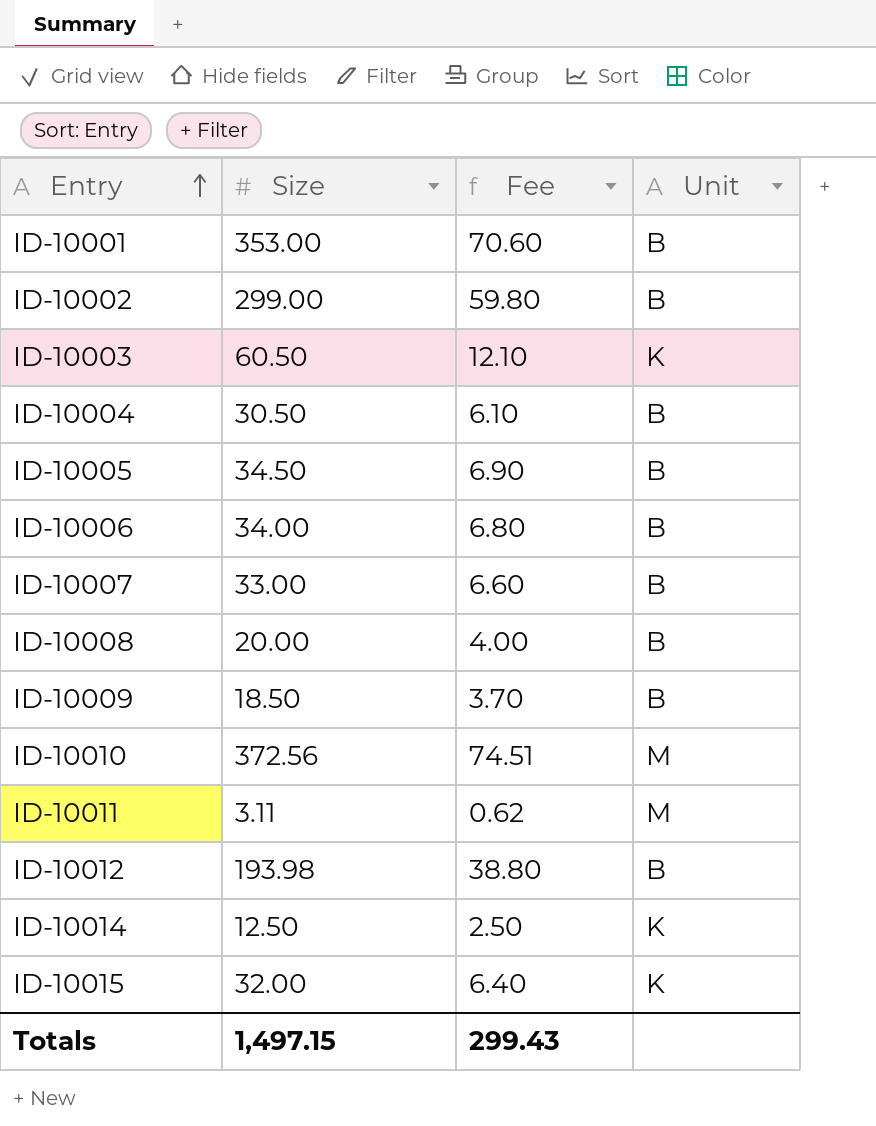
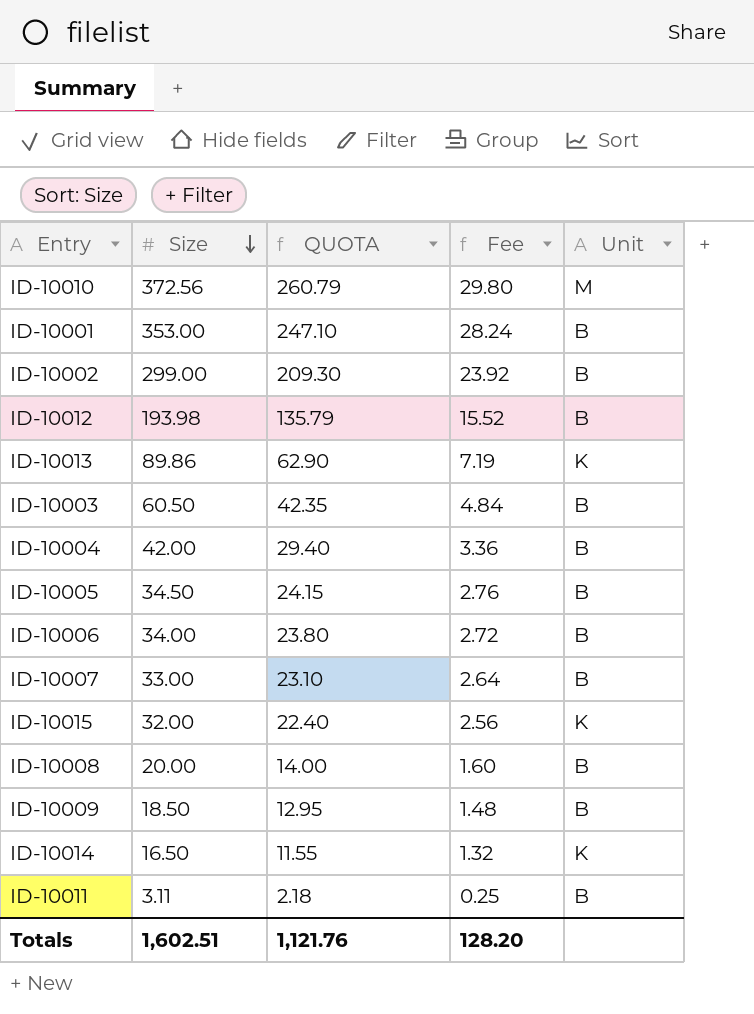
row order: Entry ascending -> Size descending
column QUOTA | formula: none -> [Size] * 0.7
column Fee | formula: [Size] * 0.2 -> [Size] * 0.08
row ID-10013: none -> 89.86 | 62.90 | 7.19 | K
ID-10003 | Unit: K -> B
ID-10004 | Size: 30.50 -> 42.00
ID-10014 | Size: 12.50 -> 16.50
ID-10011 | Unit: M -> B
Totals | Size: 1,497.15 -> 1,602.51
Totals | Fee: 299.43 -> 128.20

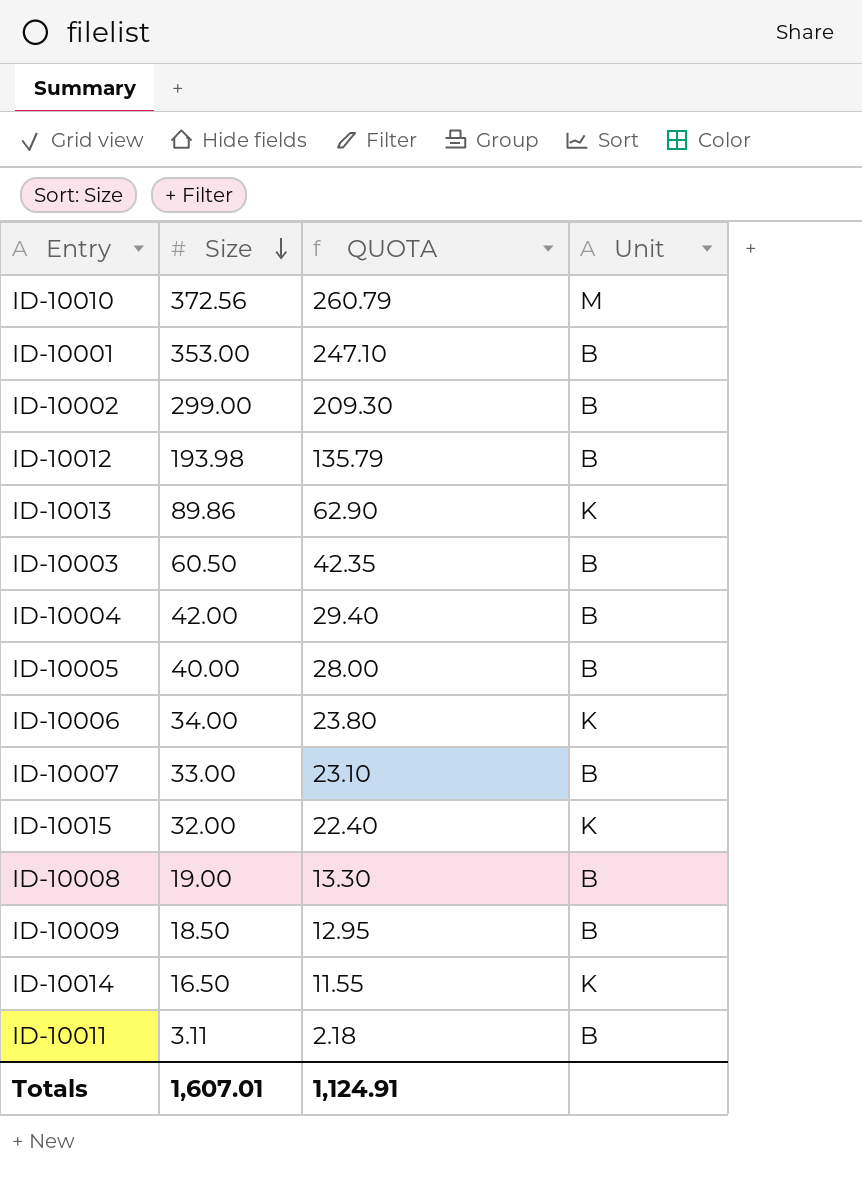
column Fee | formula: [Size] * 0.08 -> none
ID-10005 | Size: 34.50 -> 40.00
ID-10005 | QUOTA: 24.15 -> 28.00
ID-10006 | Unit: B -> K
ID-10008 | Size: 20.00 -> 19.00
ID-10008 | QUOTA: 14.00 -> 13.30
Totals | Size: 1,602.51 -> 1,607.01
Totals | QUOTA: 1,121.76 -> 1,124.91

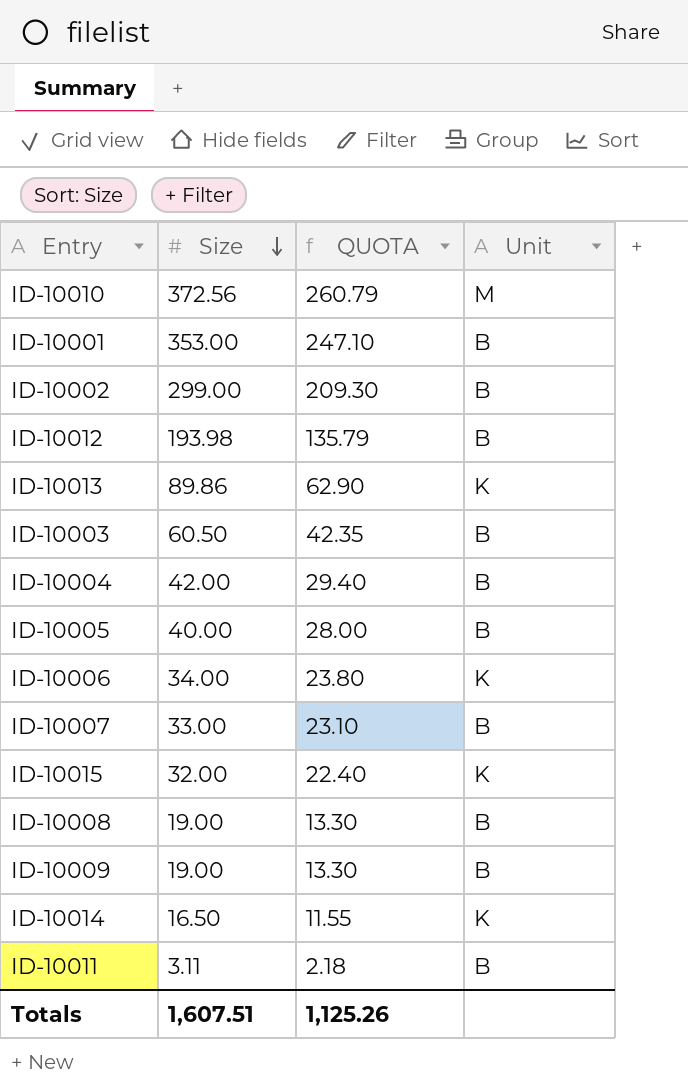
ID-10009 | Size: 18.50 -> 19.00
ID-10009 | QUOTA: 12.95 -> 13.30
Totals | Size: 1,607.01 -> 1,607.51
Totals | QUOTA: 1,124.91 -> 1,125.26

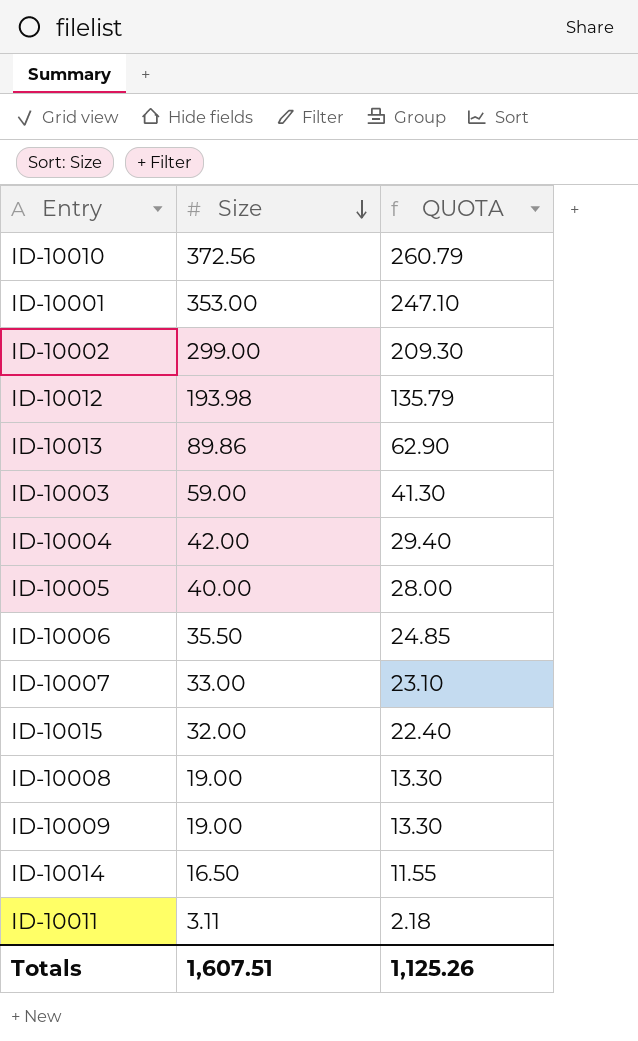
column Unit | position: 4 -> none
ID-10003 | Size: 60.50 -> 59.00
ID-10003 | QUOTA: 42.35 -> 41.30
ID-10006 | Size: 34.00 -> 35.50
ID-10006 | QUOTA: 23.80 -> 24.85

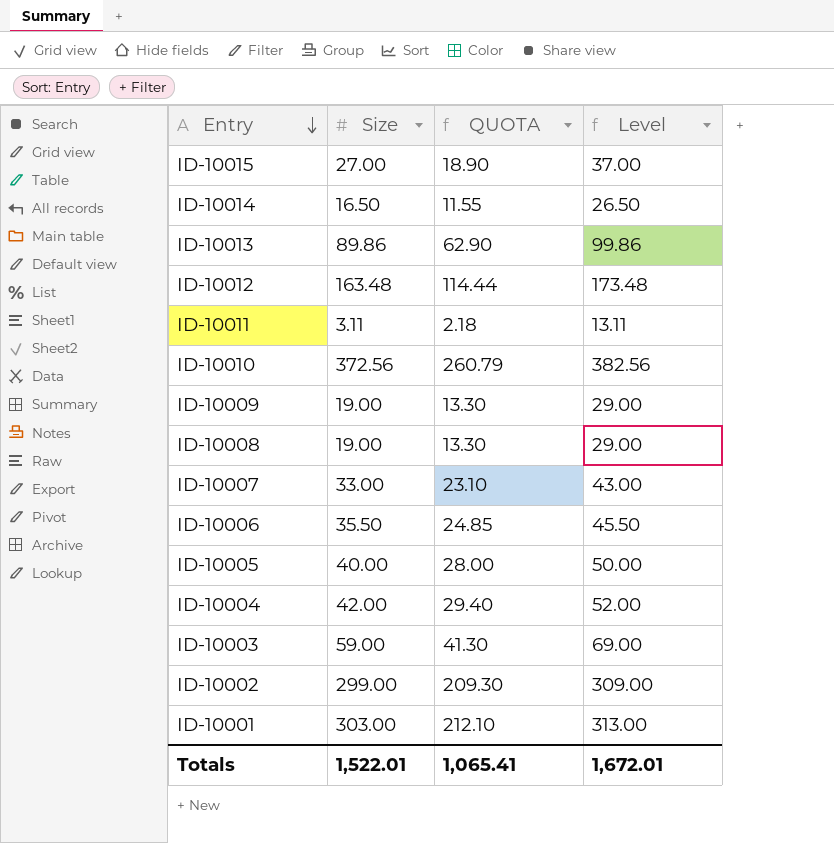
row order: Size descending -> Entry descending
column Level | formula: none -> [Size] + 10
ID-10015 | Size: 32.00 -> 27.00
ID-10015 | QUOTA: 22.40 -> 18.90
ID-10012 | Size: 193.98 -> 163.48
ID-10012 | QUOTA: 135.79 -> 114.44
ID-10001 | Size: 353.00 -> 303.00
ID-10001 | QUOTA: 247.10 -> 212.10
Totals | Size: 1,607.51 -> 1,522.01
Totals | QUOTA: 1,125.26 -> 1,065.41

